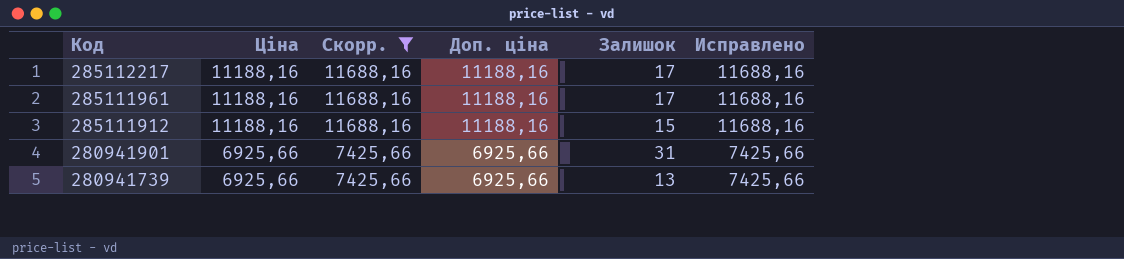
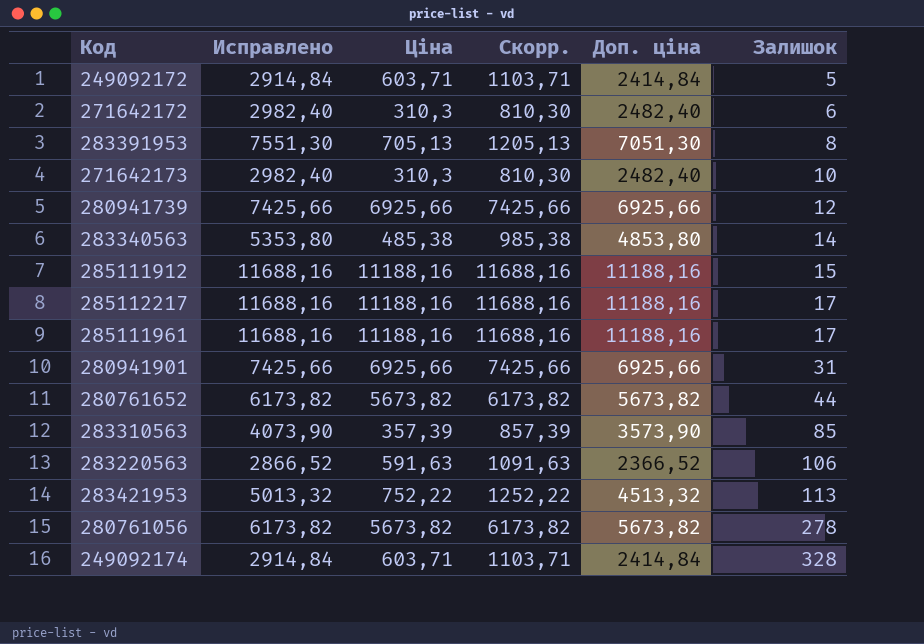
filter: Скорр. >= 7425,66 -> none
row order: Код descending -> Залишок ascending
column Исправлено | position: 6 -> 2
280941739 | Залишок: 13 -> 12

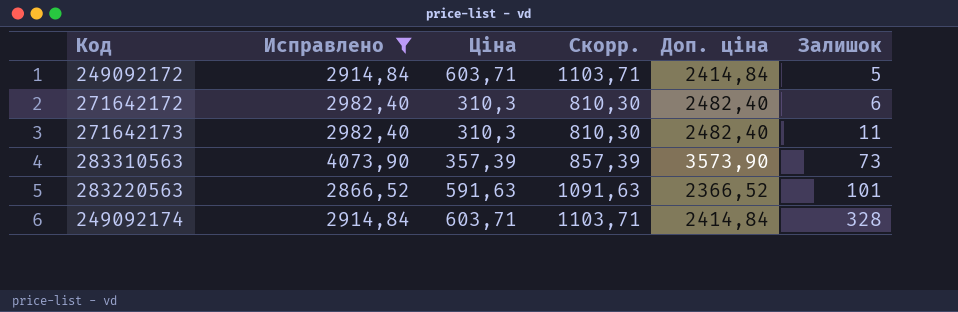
filter: none -> Исправлено <= 4073,90
271642173 | Залишок: 10 -> 11
283310563 | Залишок: 85 -> 73
283220563 | Залишок: 106 -> 101

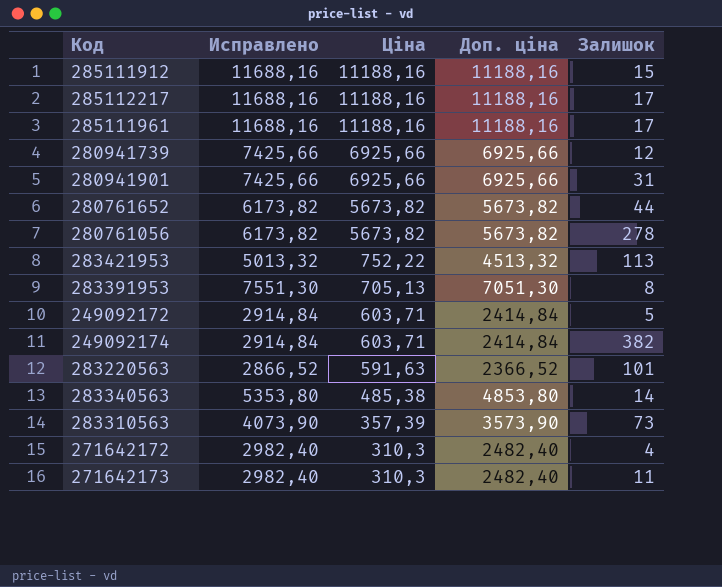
filter: Исправлено <= 4073,90 -> none
row order: Залишок ascending -> Ціна descending
column Скорр. | formula: [Ціна] + 500 -> none
249092174 | Залишок: 328 -> 382
271642172 | Залишок: 6 -> 4

